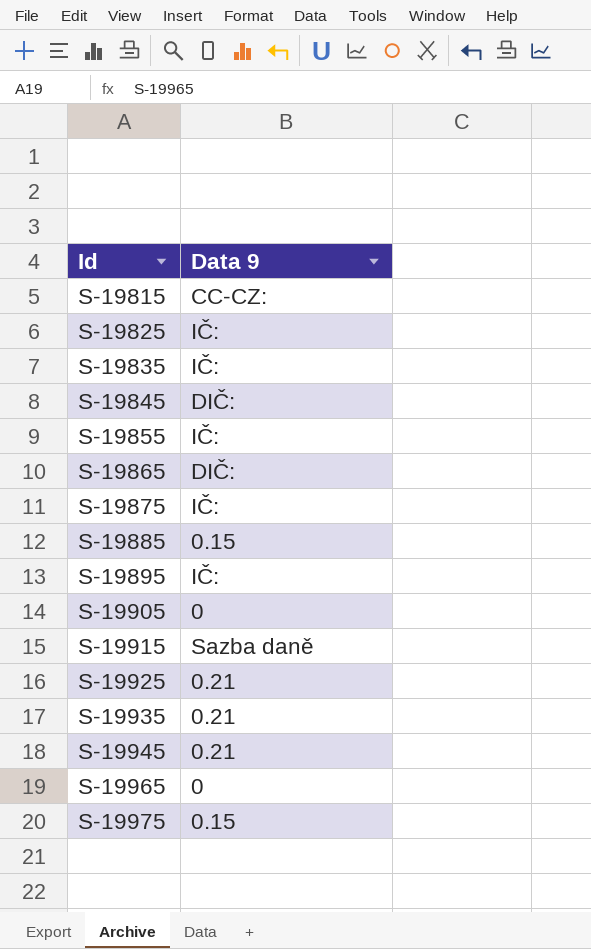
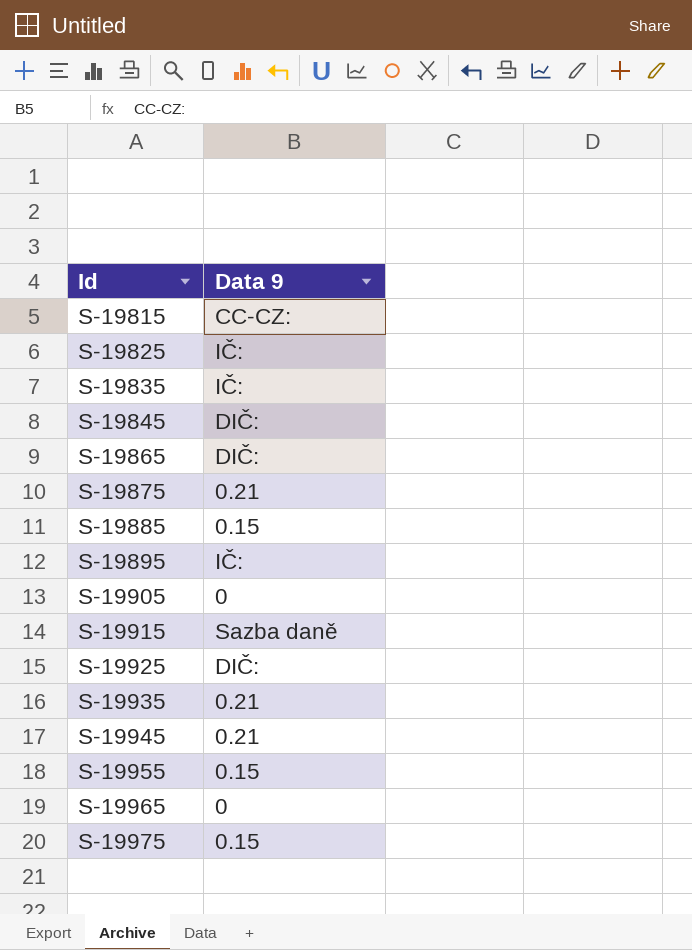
row S-19855: IČ: -> none
S-19875 | Data 9: IČ: -> 0.21
S-19925 | Data 9: 0.21 -> DIČ:
row S-19955: none -> 0.15

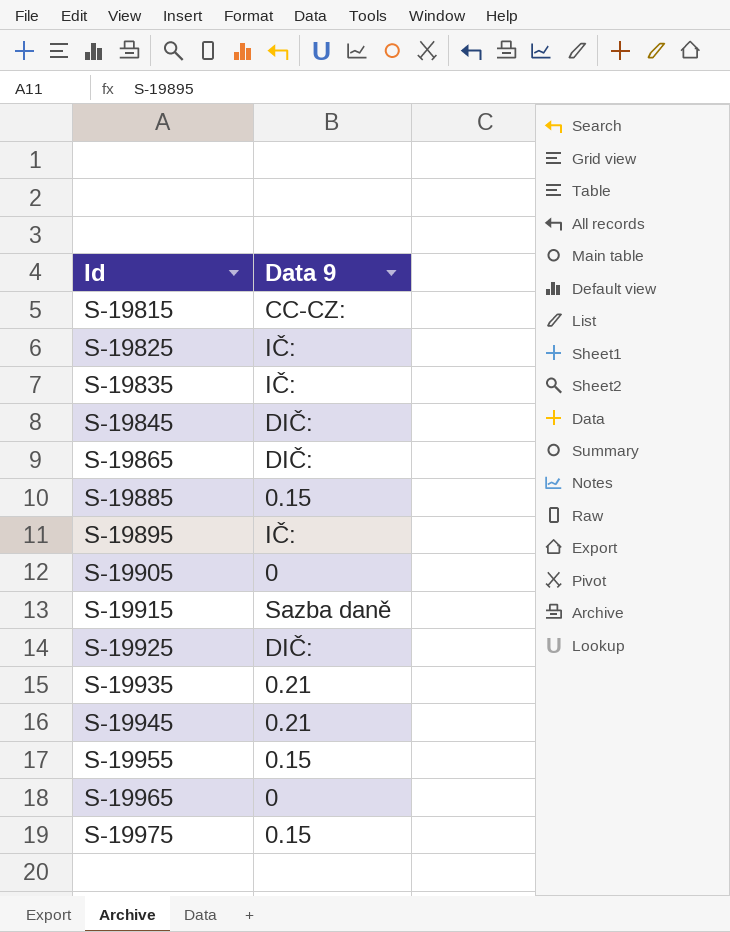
row S-19875: 0.21 -> none

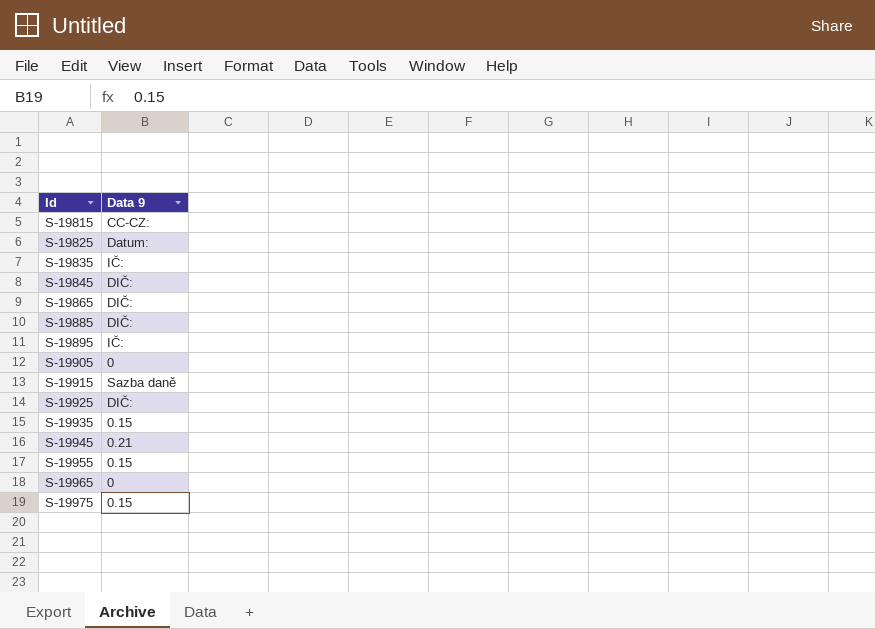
S-19825 | Data 9: IČ: -> Datum:
S-19885 | Data 9: 0.15 -> DIČ:
S-19935 | Data 9: 0.21 -> 0.15

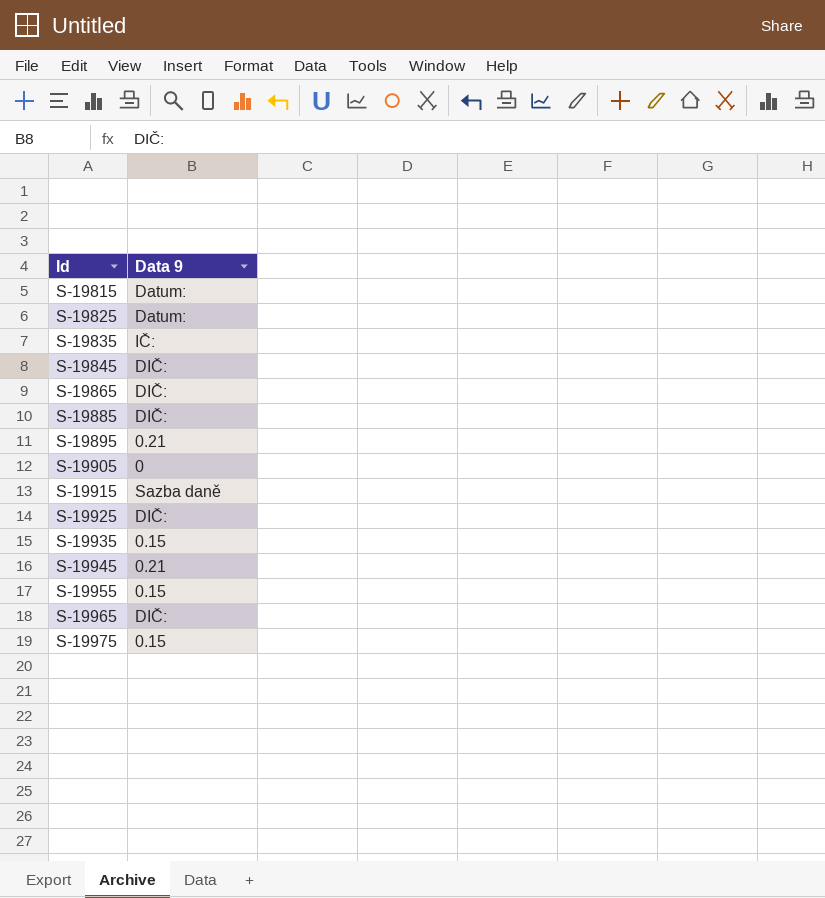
S-19815 | Data 9: CC-CZ: -> Datum:
S-19895 | Data 9: IČ: -> 0.21
S-19965 | Data 9: 0 -> DIČ:

